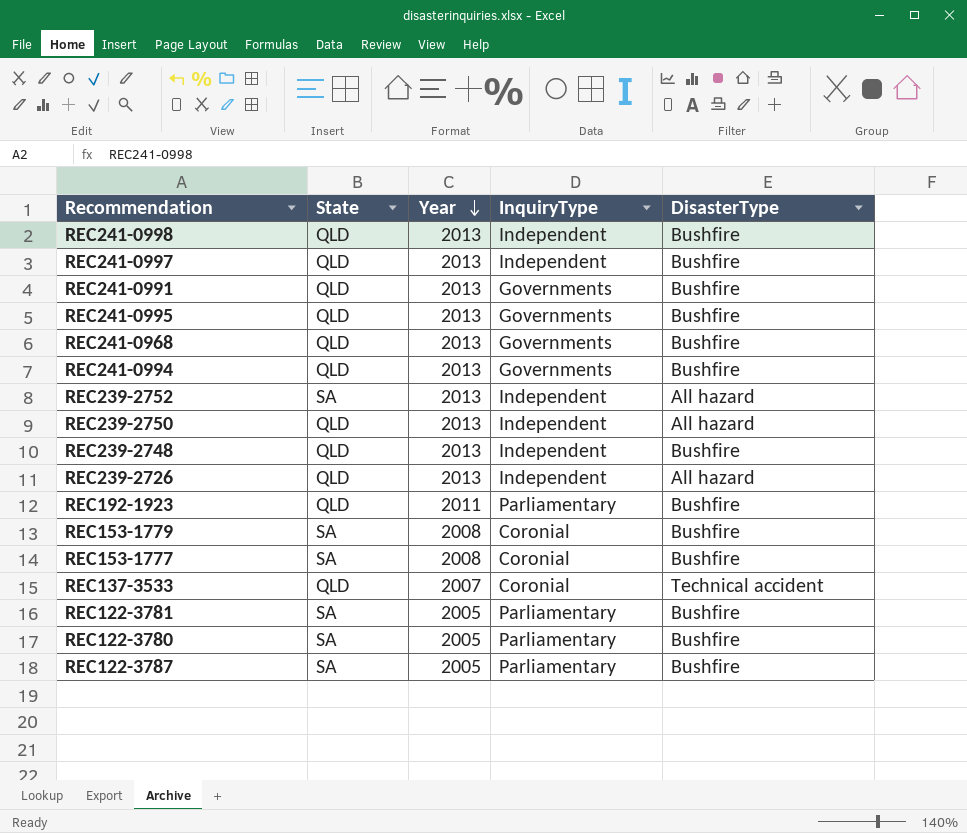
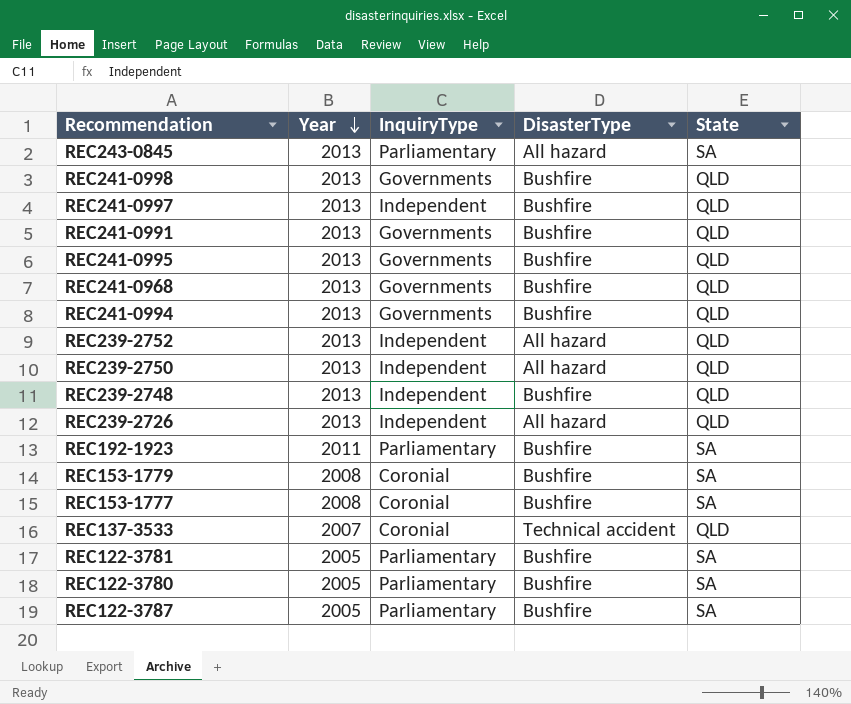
column State | position: 2 -> 5
row REC243-0845: none -> 2013 | Parliamentary | All hazard | SA
REC241-0998 | InquiryType: Independent -> Governments
REC239-2752 | State: SA -> QLD
REC192-1923 | State: QLD -> SA

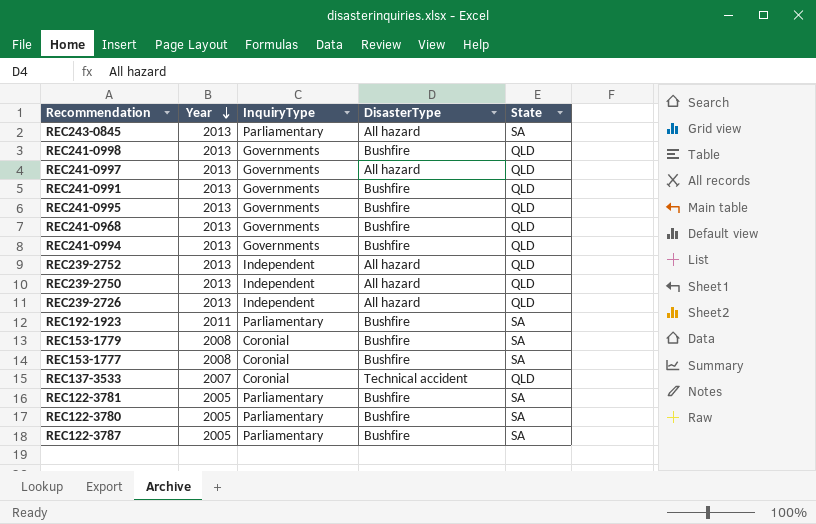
row REC239-2748: 2013 | Independent | Bushfire | QLD -> none
REC241-0997 | InquiryType: Independent -> Governments
REC241-0997 | DisasterType: Bushfire -> All hazard

